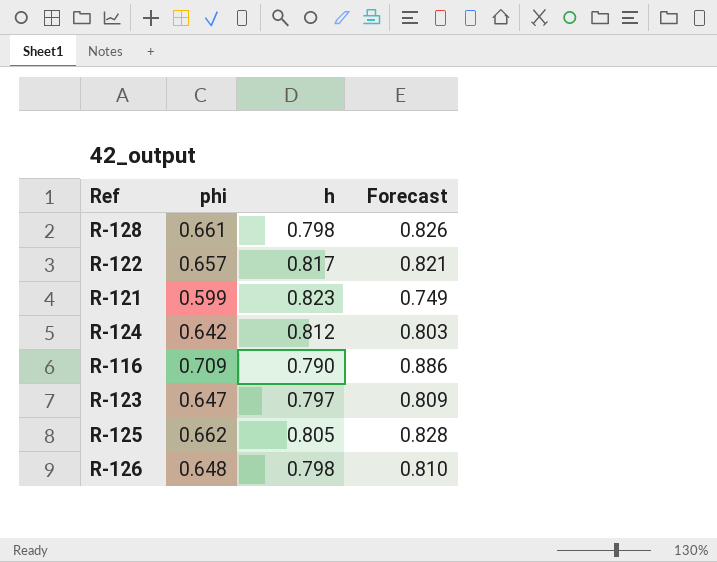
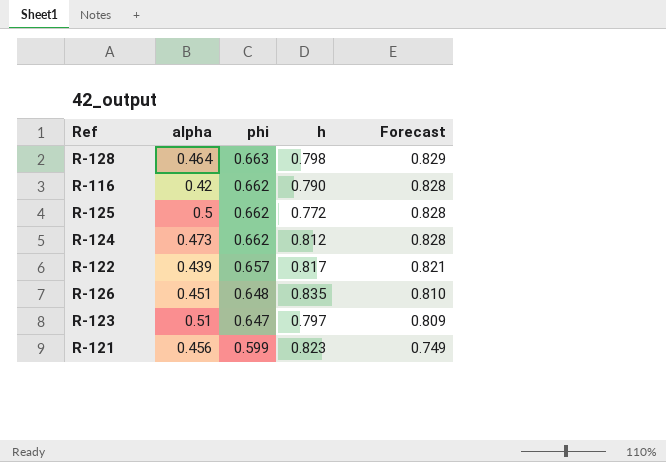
row order: none -> phi descending
column alpha | position: none -> 2
R-128 | phi: 0.661 -> 0.663
R-128 | Forecast: 0.826 -> 0.829
R-116 | phi: 0.709 -> 0.662
R-116 | Forecast: 0.886 -> 0.828
R-125 | h: 0.805 -> 0.772
R-124 | phi: 0.642 -> 0.662
R-124 | Forecast: 0.803 -> 0.828
R-126 | h: 0.798 -> 0.835

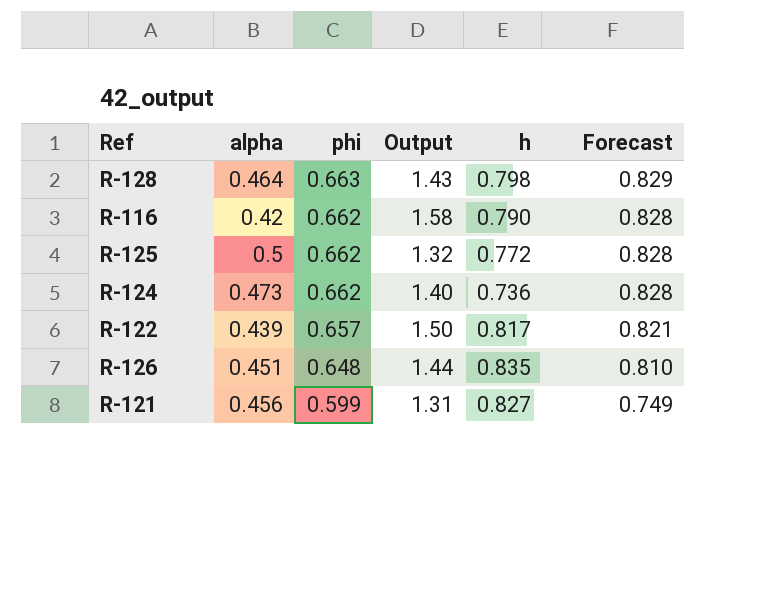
column Output | formula: none -> [phi] / [alpha]
row R-123: 0.51 | 0.647 | 0.797 | 0.809 -> none
R-124 | h: 0.812 -> 0.736
R-121 | h: 0.823 -> 0.827

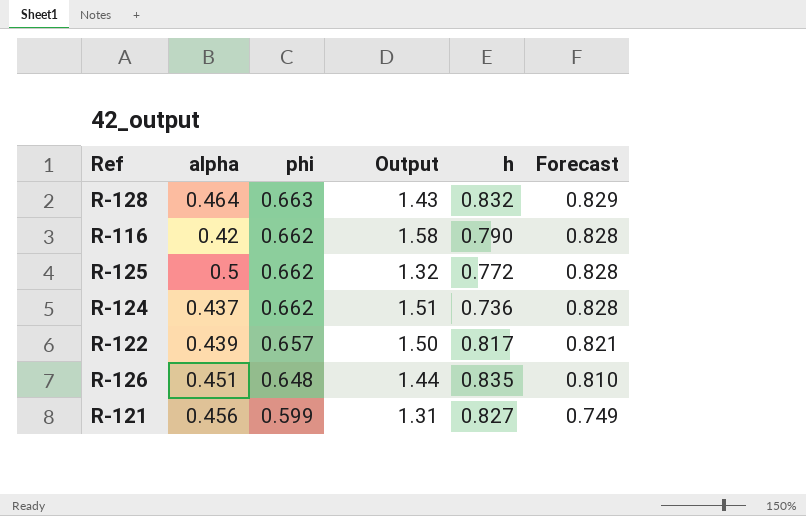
R-128 | h: 0.798 -> 0.832
R-124 | alpha: 0.473 -> 0.437
R-124 | Output: 1.40 -> 1.51

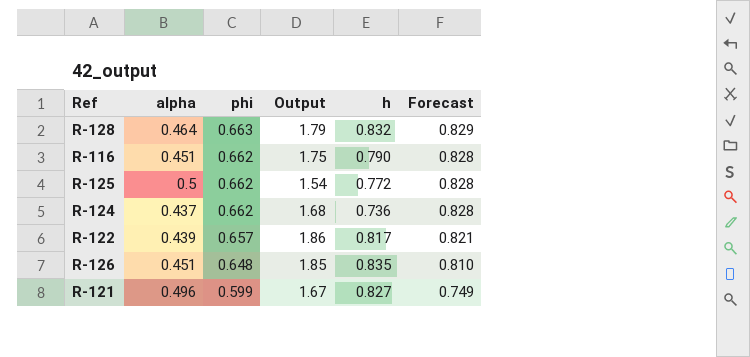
column Output | formula: [phi] / [alpha] -> [h] / [alpha]
R-116 | alpha: 0.42 -> 0.451
R-121 | alpha: 0.456 -> 0.496

